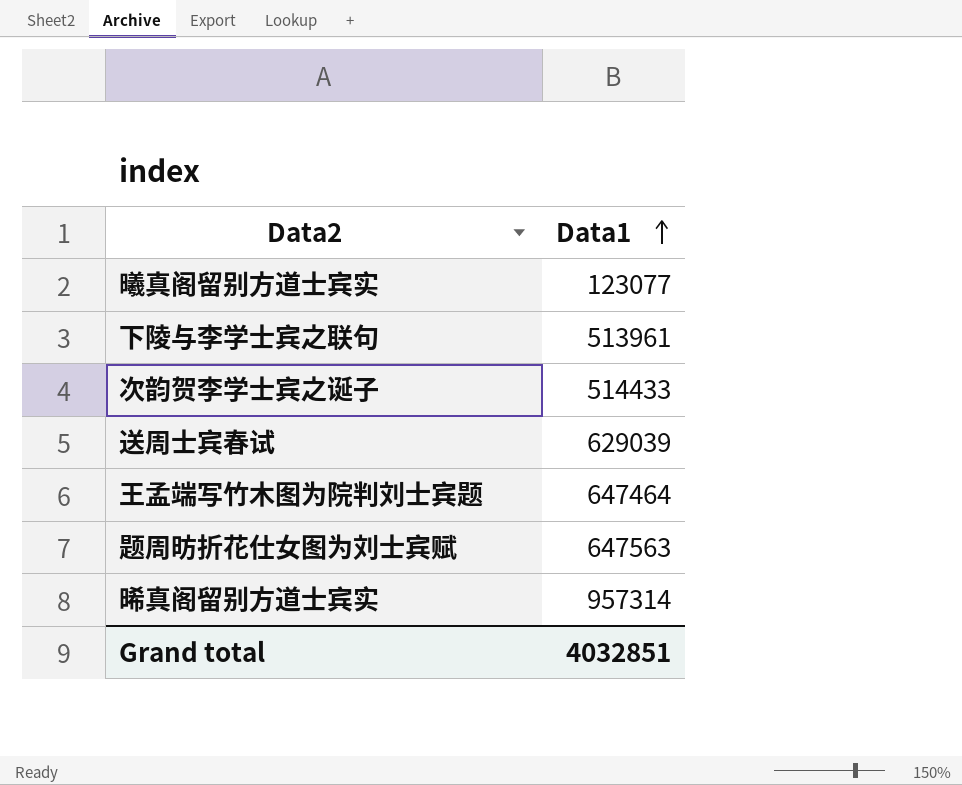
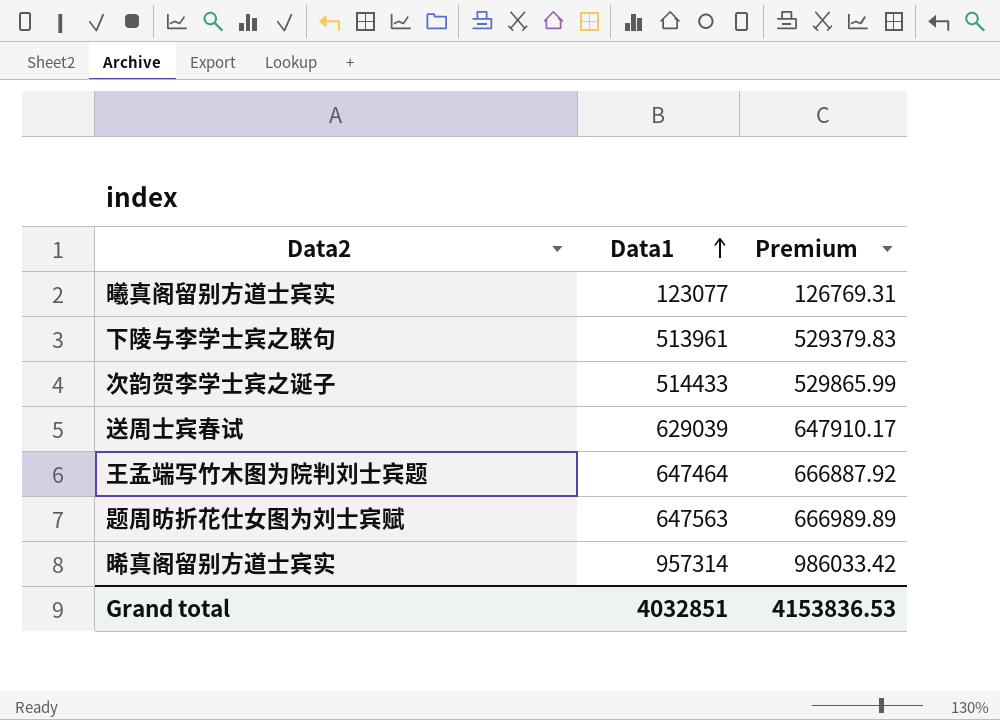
column Premium | formula: none -> [Data1] * 1.03

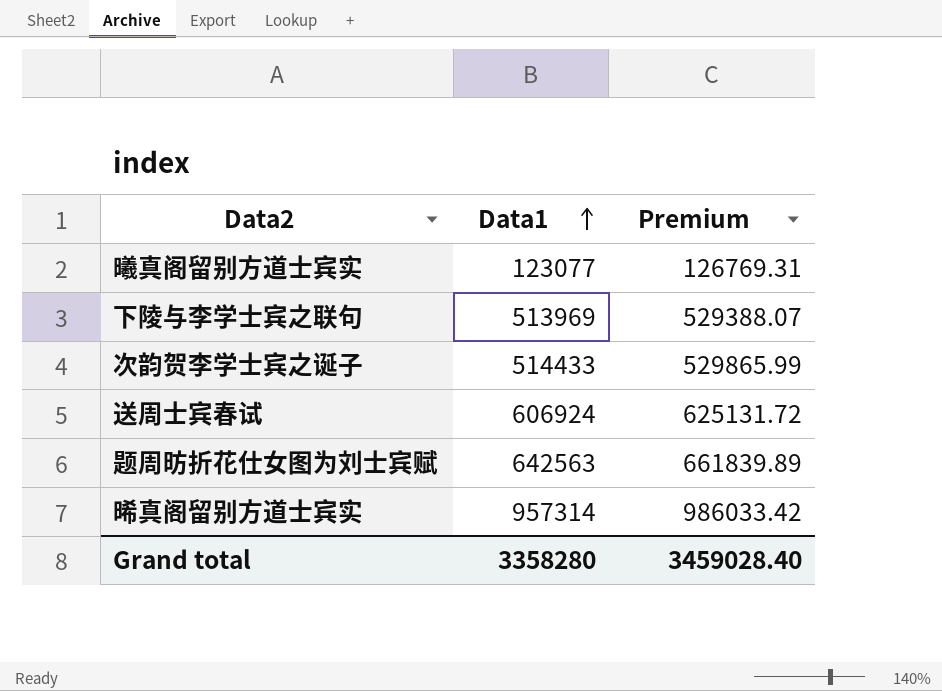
row 王孟端写竹木图为院判刘士宾题: 647464 | 666887.92 -> none
下陵与李学士宾之联句 | Data1: 513961 -> 513969
下陵与李学士宾之联句 | Premium: 529379.83 -> 529388.07
送周士宾春试 | Data1: 629039 -> 606924
送周士宾春试 | Premium: 647910.17 -> 625131.72
题周昉折花仕女图为刘士宾赋 | Data1: 647563 -> 642563
题周昉折花仕女图为刘士宾赋 | Premium: 666989.89 -> 661839.89
Grand total | Data1: 4032851 -> 3358280
Grand total | Premium: 4153836.53 -> 3459028.40

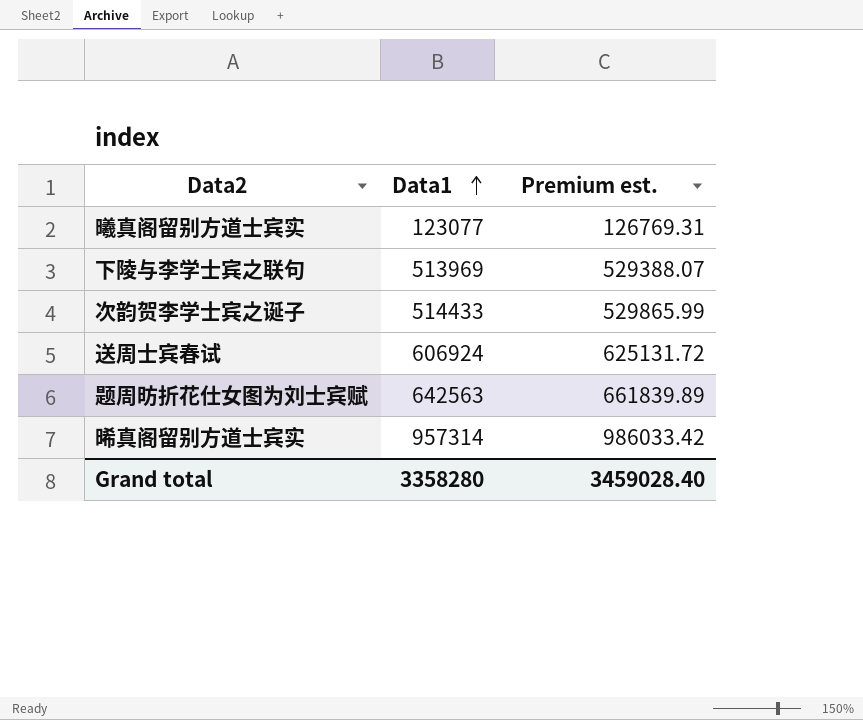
column name: Premium -> Premium est.

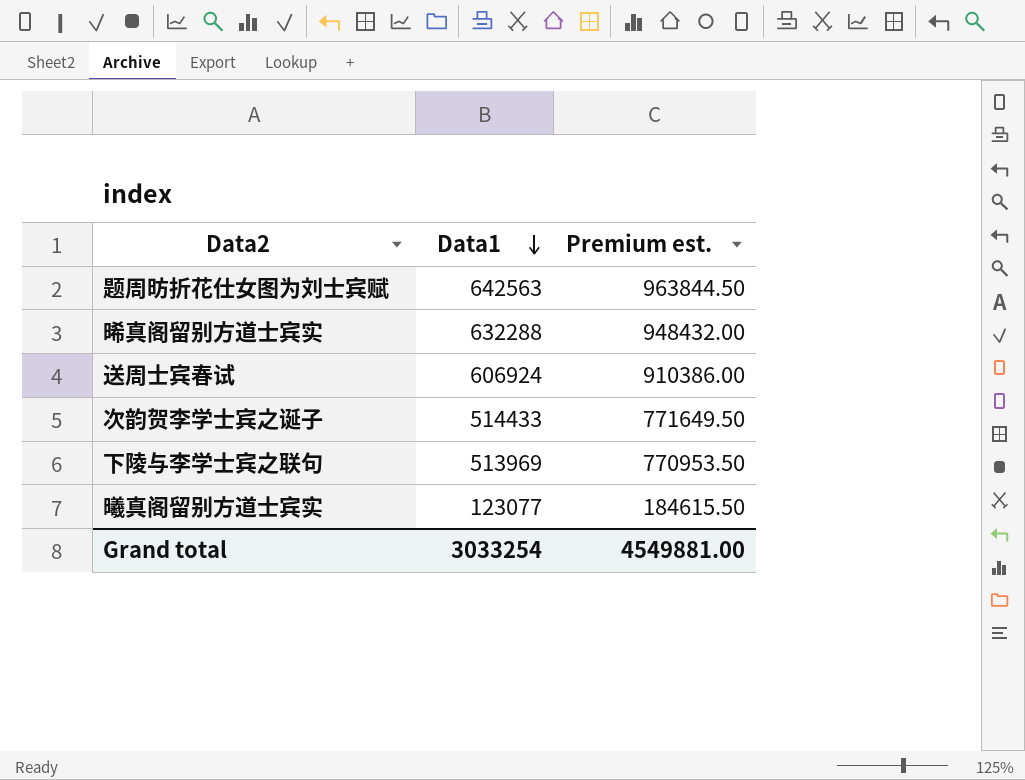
row order: Data1 ascending -> Data1 descending
column Premium est. | formula: [Data1] * 1.03 -> [Data1] * 1.5
晞真阁留别方道士宾实 | Data1: 957314 -> 632288
Grand total | Data1: 3358280 -> 3033254
Grand total | Premium est.: 3459028.40 -> 4549881.00

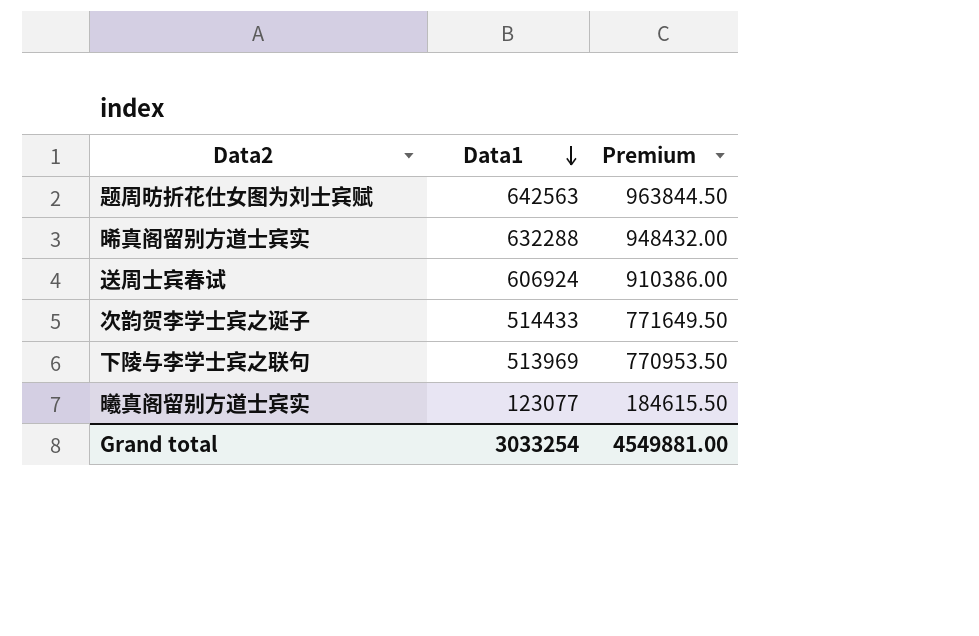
column name: Premium est. -> Premium

